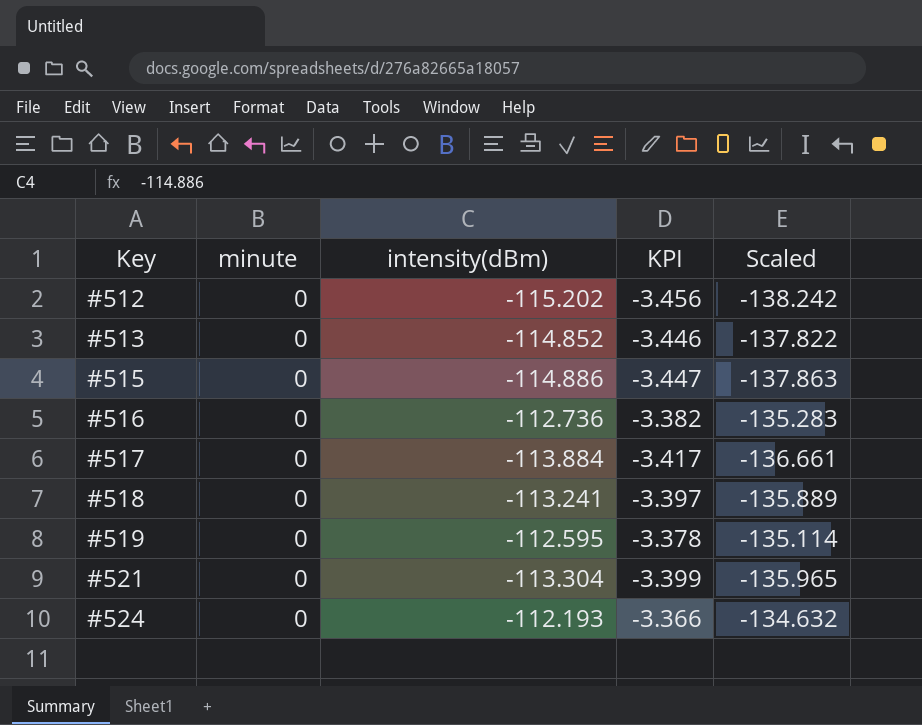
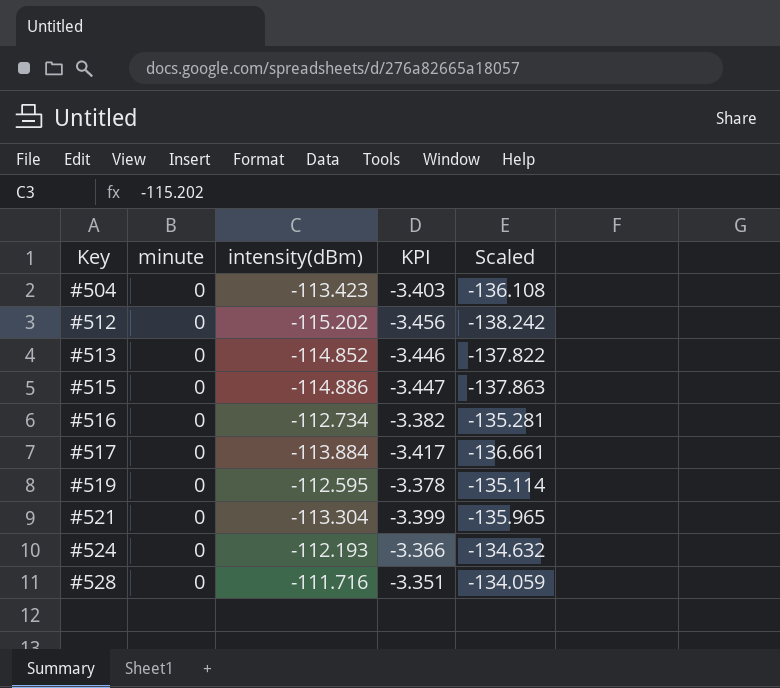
row #518: 0 | -113.241 | -3.397 | -135.889 -> none
row #504: none -> 0 | -113.423 | -3.403 | -136.108
#516 | intensity(dBm): -112.736 -> -112.734
#516 | Scaled: -135.283 -> -135.281
row #528: none -> 0 | -111.716 | -3.351 | -134.059

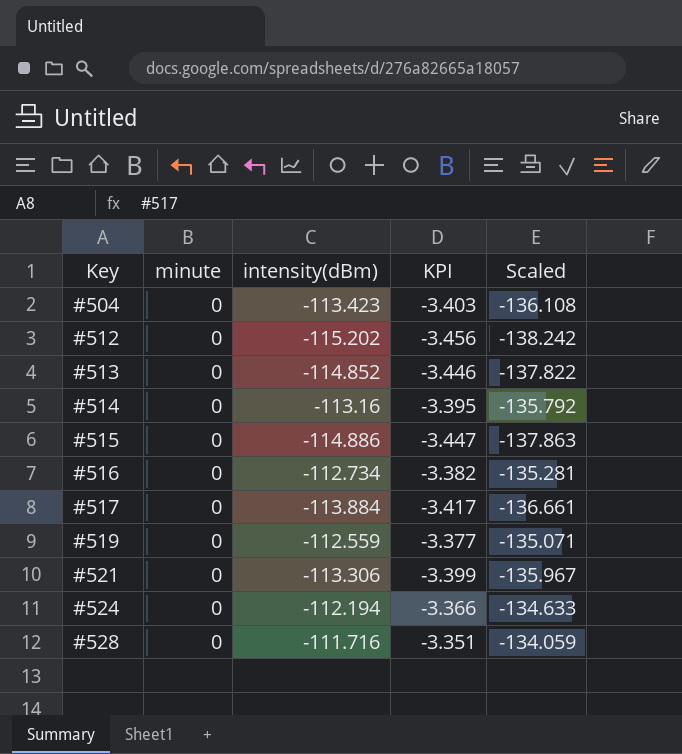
row #514: none -> 0 | -113.16 | -3.395 | -135.792
#519 | intensity(dBm): -112.595 -> -112.559
#519 | KPI: -3.378 -> -3.377
#519 | Scaled: -135.114 -> -135.071
#521 | intensity(dBm): -113.304 -> -113.306
#521 | Scaled: -135.965 -> -135.967
#524 | intensity(dBm): -112.193 -> -112.194
#524 | Scaled: -134.632 -> -134.633

